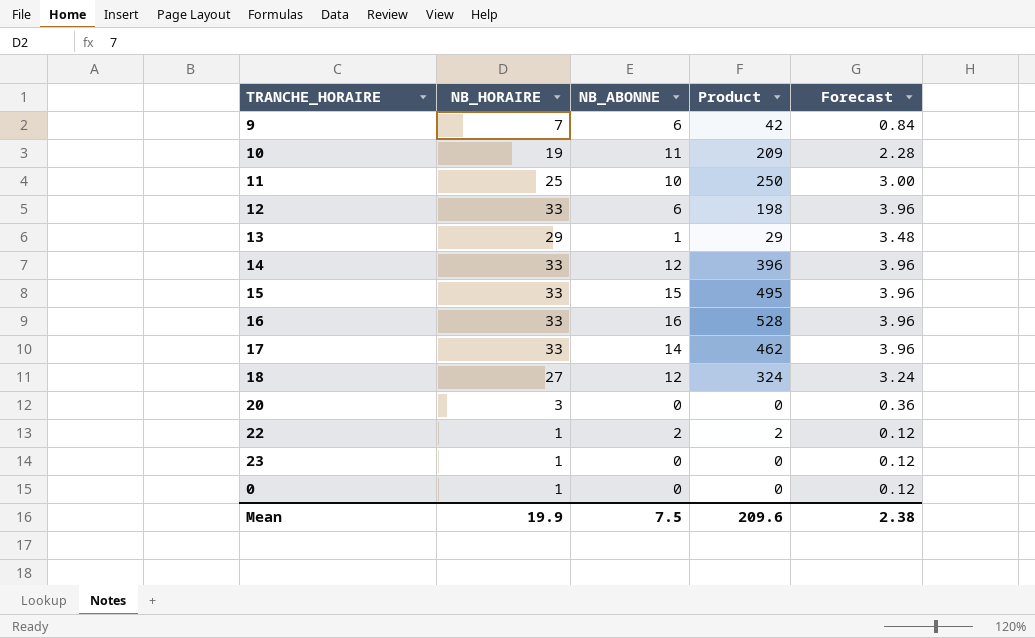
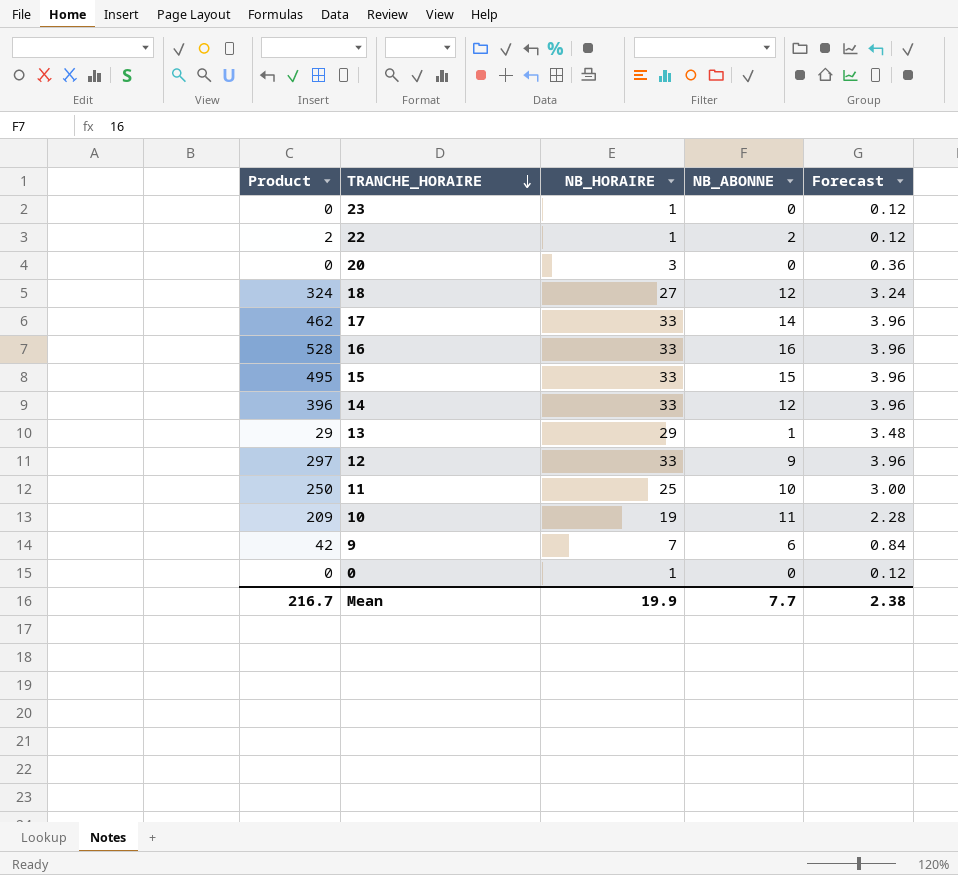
row order: none -> TRANCHE_HORAIRE descending
column Product | position: 4 -> 1
12 | Product: 198 -> 297
12 | NB_ABONNE: 6 -> 9
Mean | Product: 209.6 -> 216.7
Mean | NB_ABONNE: 7.5 -> 7.7

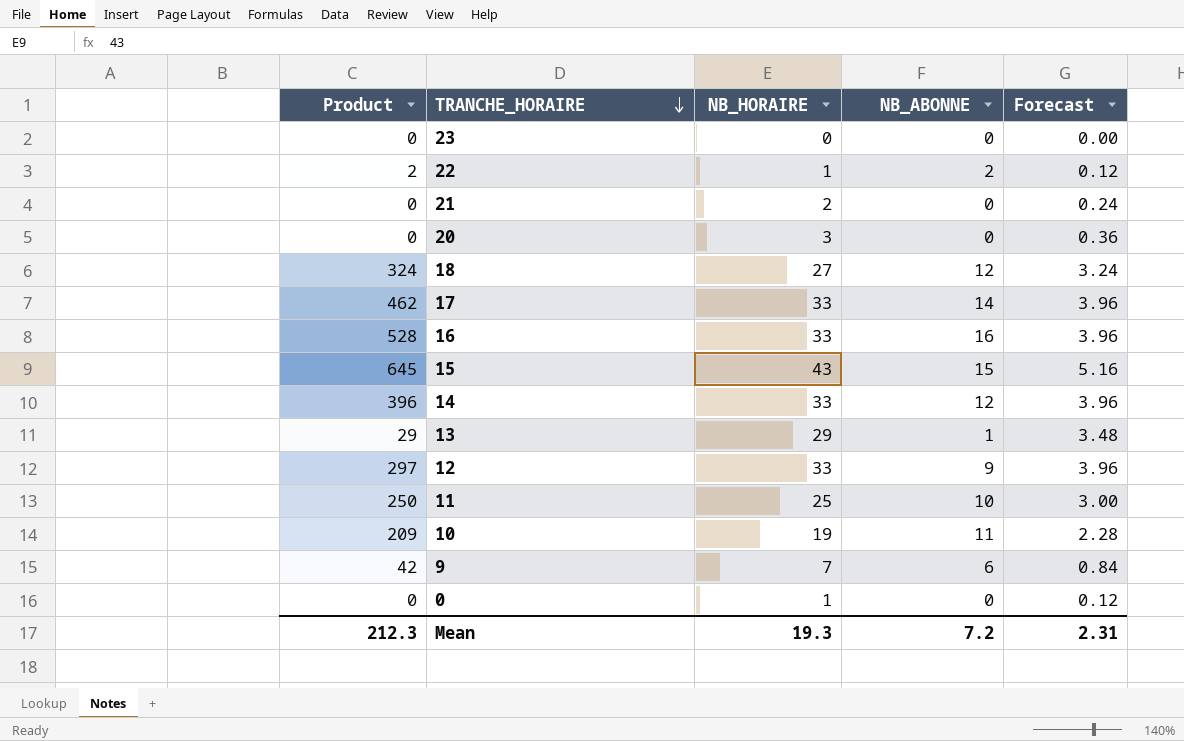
23 | NB_HORAIRE: 1 -> 0
23 | Forecast: 0.12 -> 0.00
row 21: none -> 0 | 2 | 0 | 0.24
15 | Product: 495 -> 645
15 | NB_HORAIRE: 33 -> 43
15 | Forecast: 3.96 -> 5.16
Mean | Product: 216.7 -> 212.3
Mean | NB_HORAIRE: 19.9 -> 19.3
Mean | NB_ABONNE: 7.7 -> 7.2
Mean | Forecast: 2.38 -> 2.31

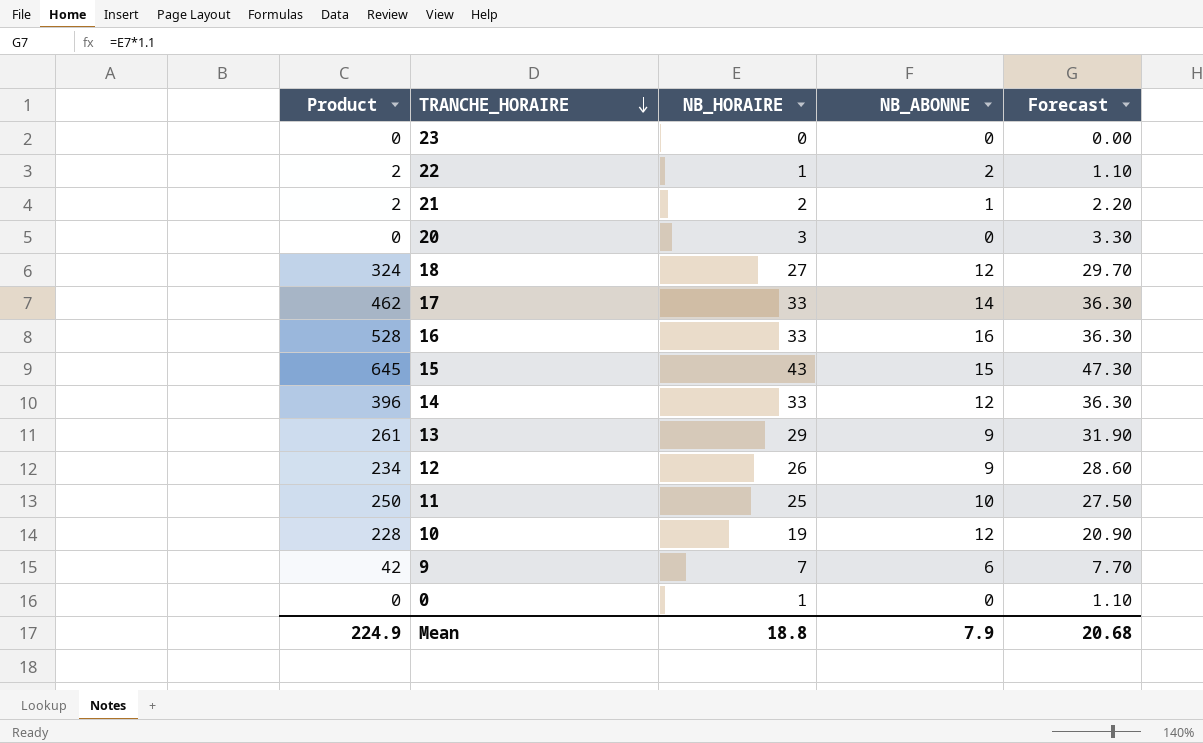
column Forecast | formula: [NB_HORAIRE] * 0.12 -> [NB_HORAIRE] * 1.1
21 | Product: 0 -> 2
21 | NB_ABONNE: 0 -> 1
13 | Product: 29 -> 261
13 | NB_ABONNE: 1 -> 9
12 | Product: 297 -> 234
12 | NB_HORAIRE: 33 -> 26
10 | Product: 209 -> 228
10 | NB_ABONNE: 11 -> 12
Mean | Product: 212.3 -> 224.9
Mean | NB_HORAIRE: 19.3 -> 18.8
Mean | NB_ABONNE: 7.2 -> 7.9
Mean | Forecast: 2.31 -> 20.68

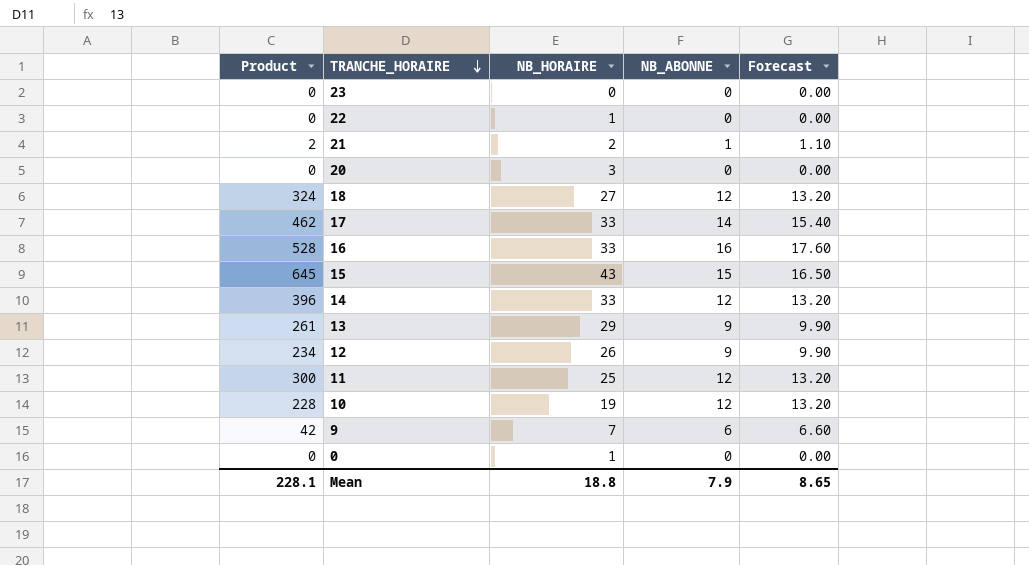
column Forecast | formula: [NB_HORAIRE] * 1.1 -> [NB_ABONNE] * 1.1
22 | Product: 2 -> 0
22 | NB_ABONNE: 2 -> 0
11 | Product: 250 -> 300
11 | NB_ABONNE: 10 -> 12
Mean | Product: 224.9 -> 228.1
Mean | Forecast: 20.68 -> 8.65

